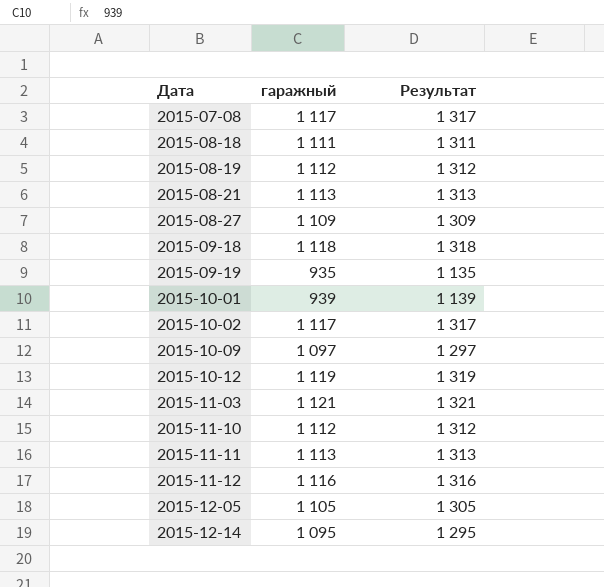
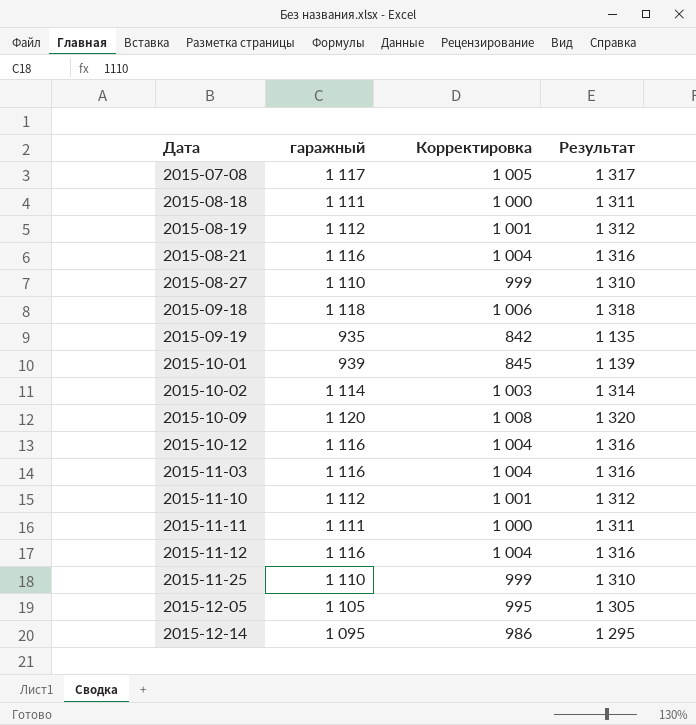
column Корректировка | formula: none -> [гаражный] * 0,9
2015-08-21 | гаражный: 1 113 -> 1 116
2015-08-21 | Результат: 1 313 -> 1 316
2015-08-27 | гаражный: 1 109 -> 1 110
2015-08-27 | Результат: 1 309 -> 1 310
2015-10-02 | гаражный: 1 117 -> 1 114
2015-10-02 | Результат: 1 317 -> 1 314
2015-10-09 | гаражный: 1 097 -> 1 120
2015-10-09 | Результат: 1 297 -> 1 320
2015-10-12 | гаражный: 1 119 -> 1 116
2015-10-12 | Результат: 1 319 -> 1 316
2015-11-03 | гаражный: 1 121 -> 1 116
2015-11-03 | Результат: 1 321 -> 1 316
2015-11-11 | гаражный: 1 113 -> 1 111
2015-11-11 | Результат: 1 313 -> 1 311
row 2015-11-25: none -> 1 110 | 999 | 1 310

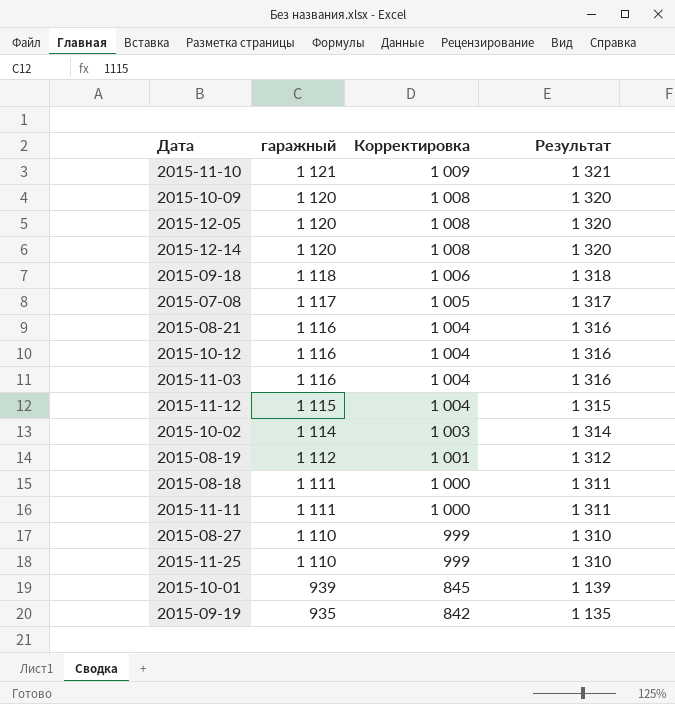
row order: Дата ascending -> гаражный descending
2015-11-10 | гаражный: 1 112 -> 1 121
2015-11-10 | Корректировка: 1 001 -> 1 009
2015-11-10 | Результат: 1 312 -> 1 321
2015-12-05 | гаражный: 1 105 -> 1 120
2015-12-05 | Корректировка: 995 -> 1 008
2015-12-05 | Результат: 1 305 -> 1 320
2015-12-14 | гаражный: 1 095 -> 1 120
2015-12-14 | Корректировка: 986 -> 1 008
2015-12-14 | Результат: 1 295 -> 1 320
2015-11-12 | гаражный: 1 116 -> 1 115
2015-11-12 | Результат: 1 316 -> 1 315

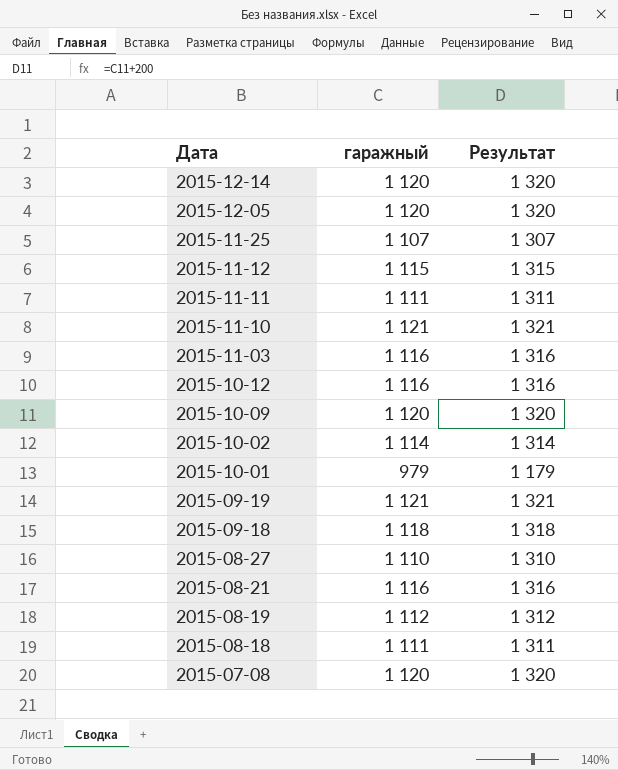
row order: гаражный descending -> Дата descending
column Корректировка | formula: [гаражный] * 0,9 -> none
2015-11-25 | гаражный: 1 110 -> 1 107
2015-11-25 | Результат: 1 310 -> 1 307
2015-10-01 | гаражный: 939 -> 979
2015-10-01 | Результат: 1 139 -> 1 179
2015-09-19 | гаражный: 935 -> 1 121
2015-09-19 | Результат: 1 135 -> 1 321
2015-07-08 | гаражный: 1 117 -> 1 120
2015-07-08 | Результат: 1 317 -> 1 320

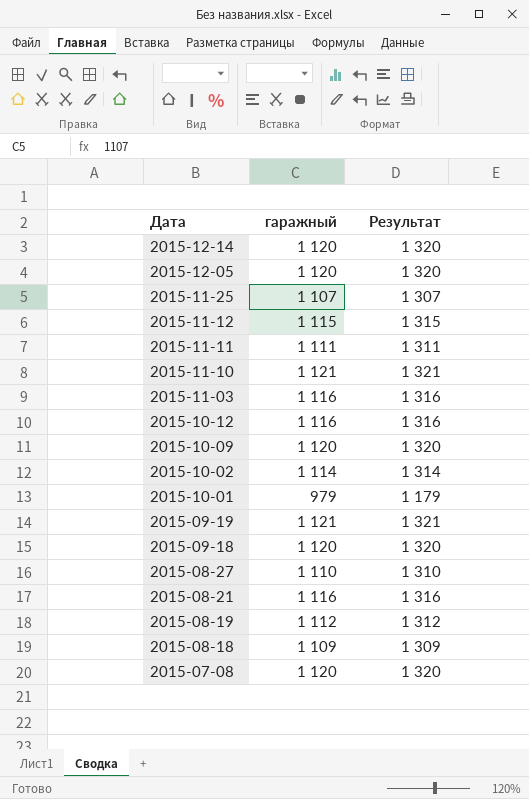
2015-09-18 | гаражный: 1 118 -> 1 120
2015-09-18 | Результат: 1 318 -> 1 320
2015-08-18 | гаражный: 1 111 -> 1 109
2015-08-18 | Результат: 1 311 -> 1 309

